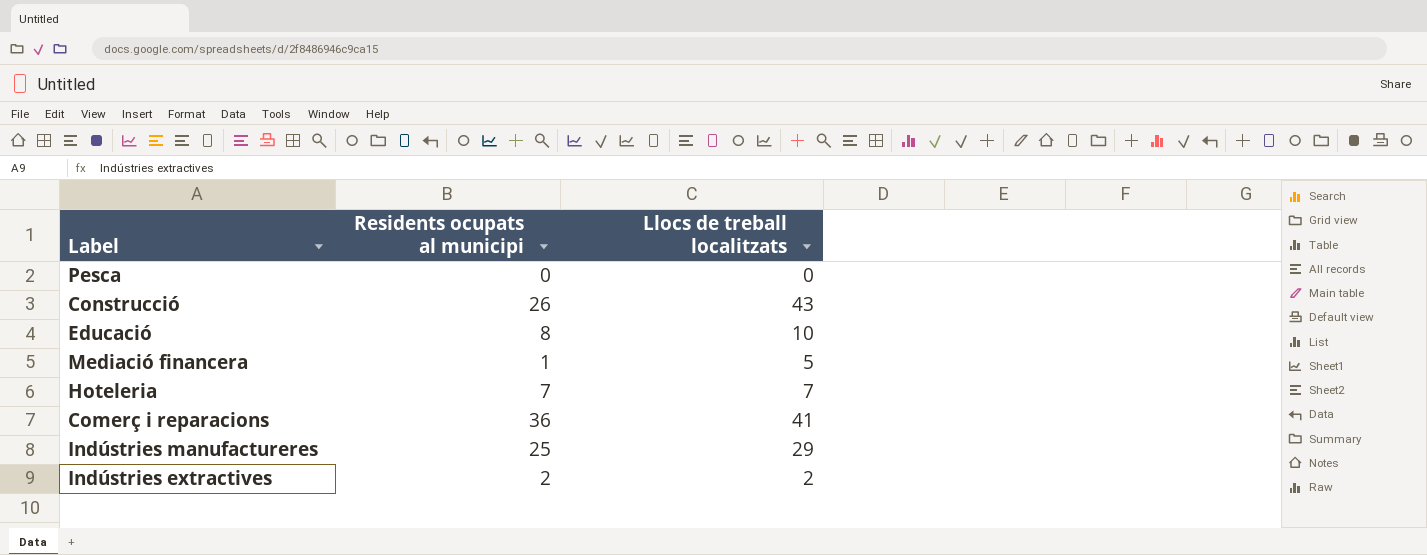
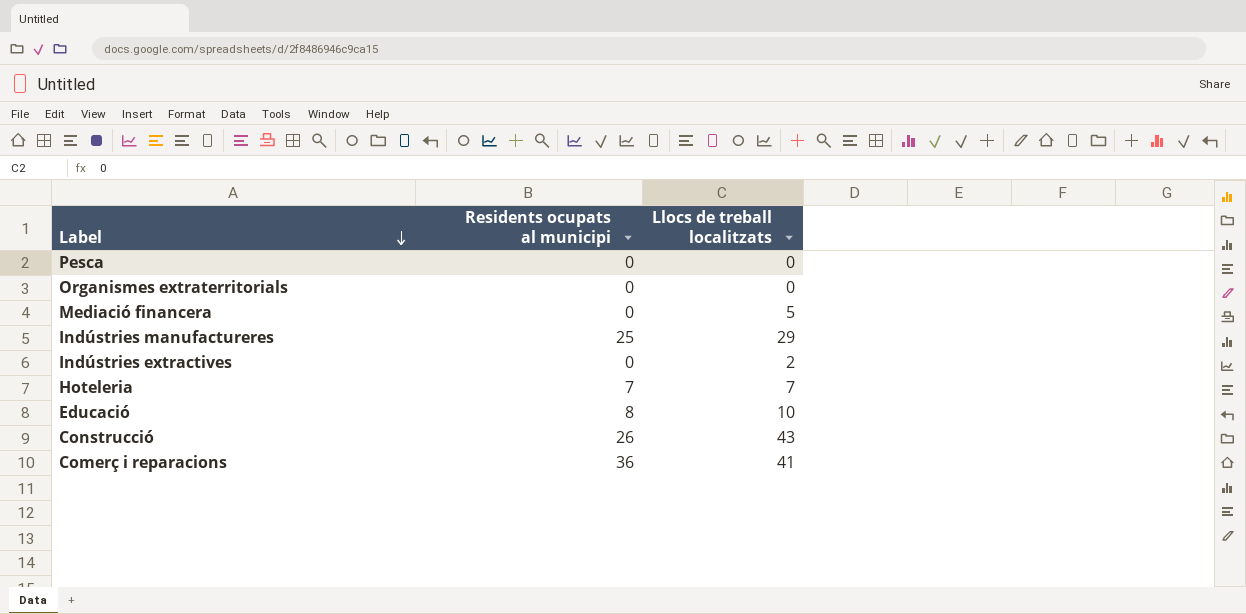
row order: none -> Label descending
row Organismes extraterritorials: none -> 0 | 0
Mediació financera | Residents ocupats al municipi: 1 -> 0
Indústries extractives | Residents ocupats al municipi: 2 -> 0

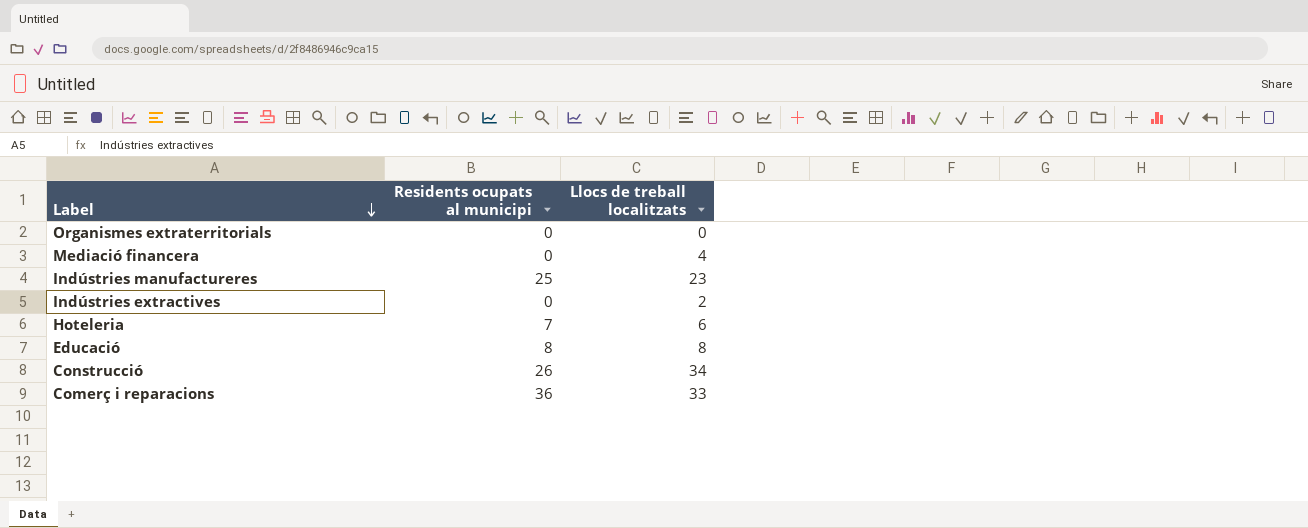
row Pesca: 0 | 0 -> none
Mediació financera | Llocs de treball localitzats: 5 -> 4
Indústries manufactureres | Llocs de treball localitzats: 29 -> 23
Hoteleria | Llocs de treball localitzats: 7 -> 6
Educació | Llocs de treball localitzats: 10 -> 8
Construcció | Llocs de treball localitzats: 43 -> 34
Comerç i reparacions | Llocs de treball localitzats: 41 -> 33

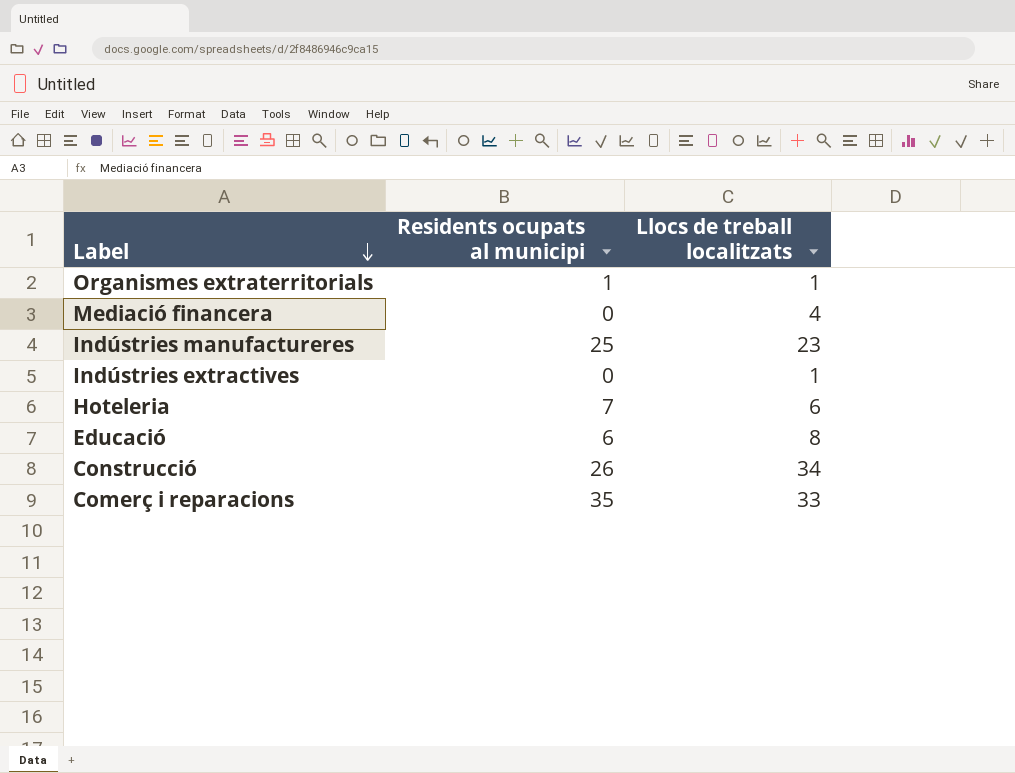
Organismes extraterritorials | Residents ocupats al municipi: 0 -> 1
Organismes extraterritorials | Llocs de treball localitzats: 0 -> 1
Indústries extractives | Llocs de treball localitzats: 2 -> 1
Educació | Residents ocupats al municipi: 8 -> 6
Comerç i reparacions | Residents ocupats al municipi: 36 -> 35

